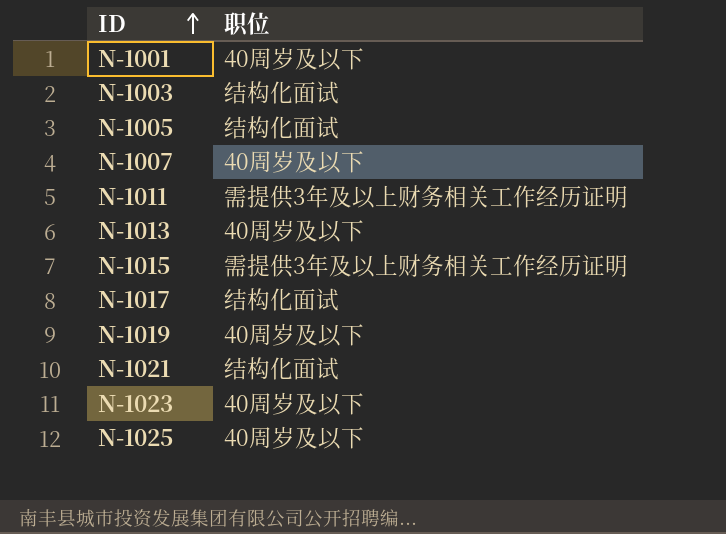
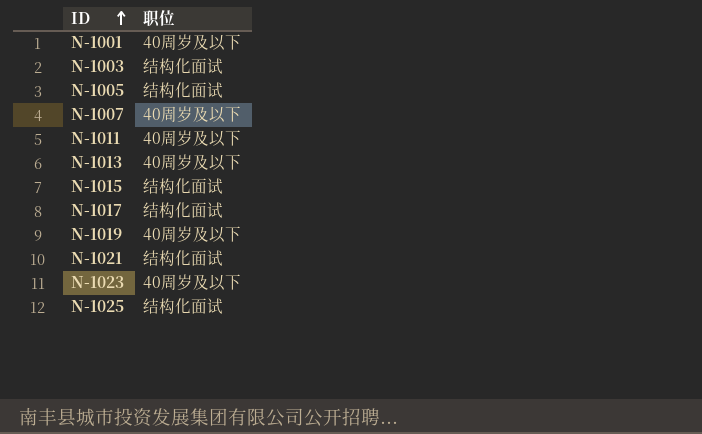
N-1011 | 职位: 需提供3年及以上财务相关工作经历证明 -> 40周岁及以下
N-1015 | 职位: 需提供3年及以上财务相关工作经历证明 -> 结构化面试
N-1025 | 职位: 40周岁及以下 -> 结构化面试

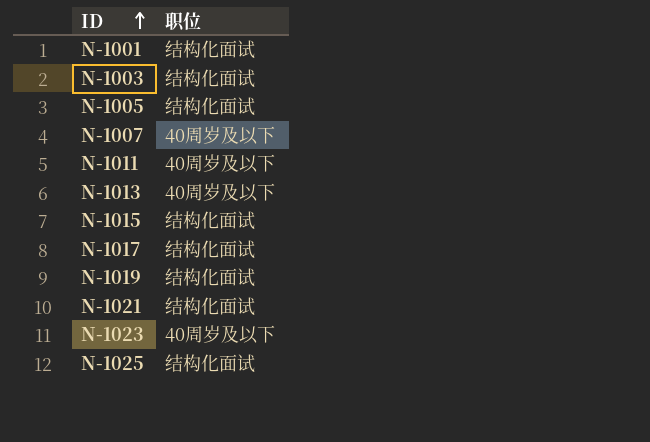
N-1001 | 职位: 40周岁及以下 -> 结构化面试
N-1019 | 职位: 40周岁及以下 -> 结构化面试

